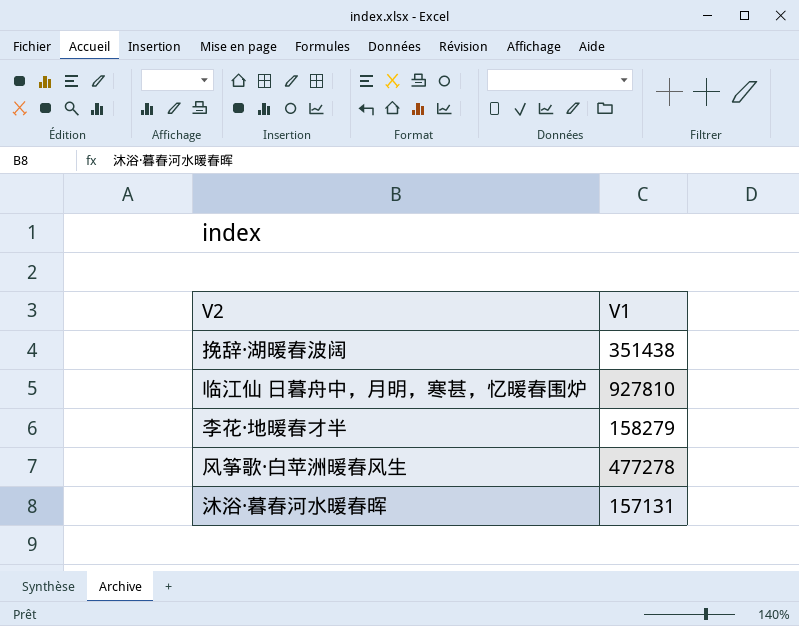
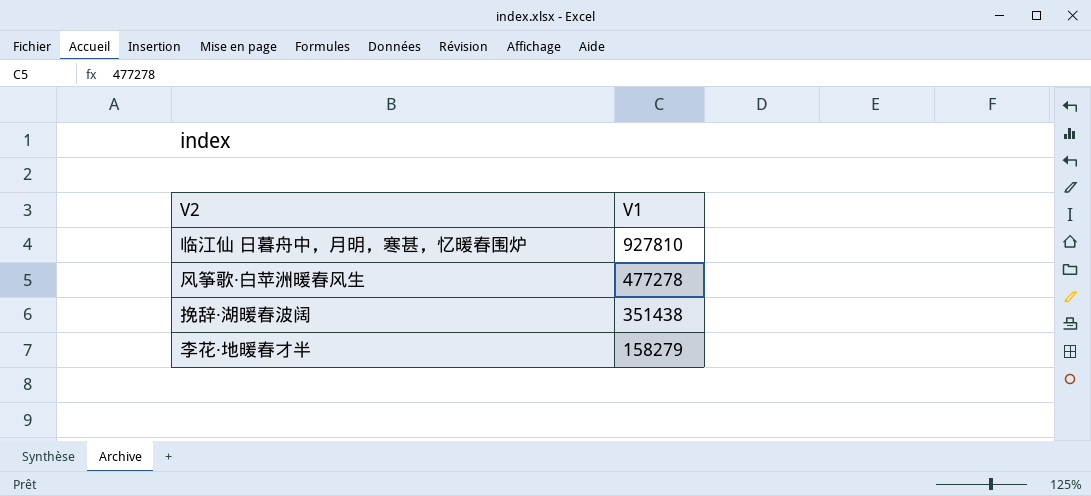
row order: none -> V1 descending
row 沐浴·暮春河水暖春晖: 157131 -> none

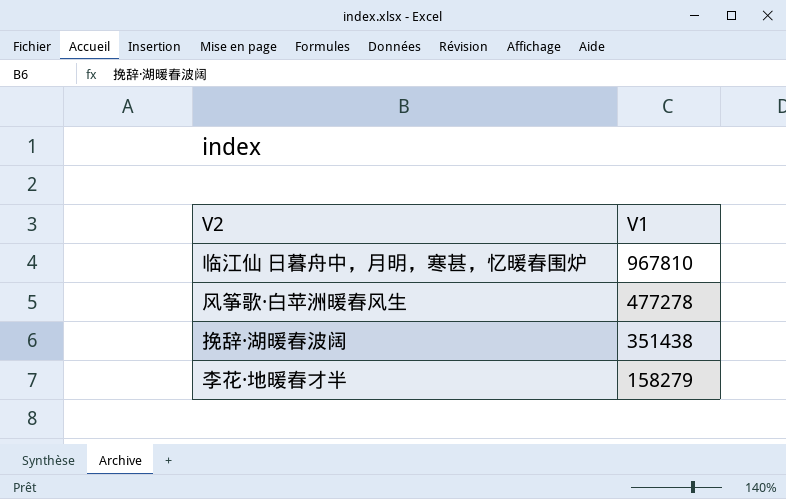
临江仙 日暮舟中，月明，寒甚，忆暖春围炉 | V1: 927810 -> 967810

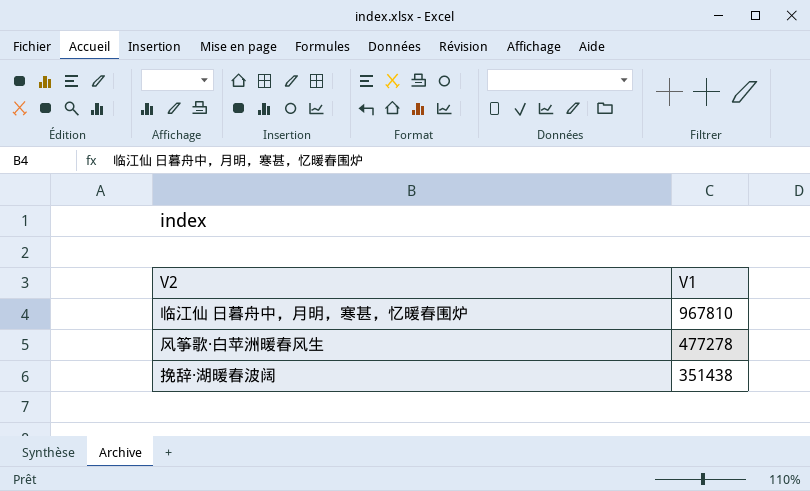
row 李花·地暖春才半: 158279 -> none

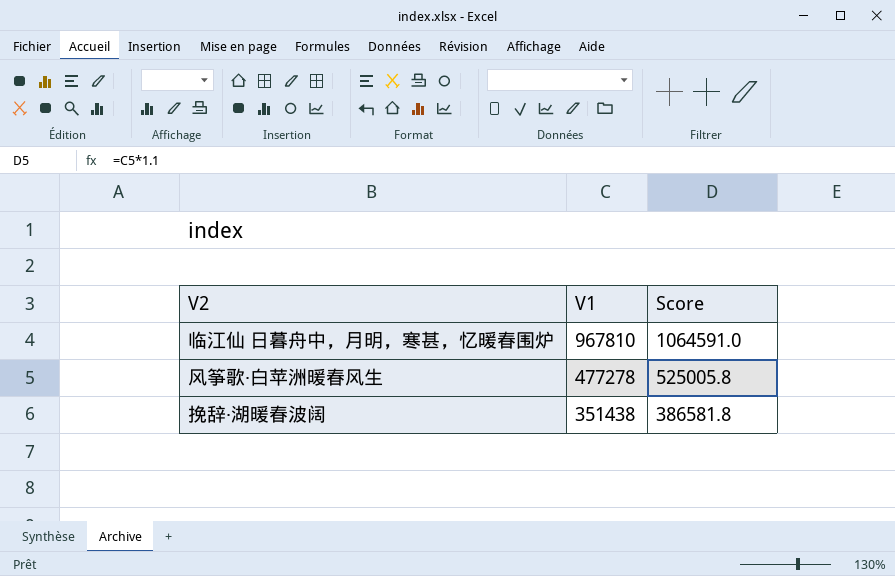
column Score | formula: none -> [V1] * 1.1

